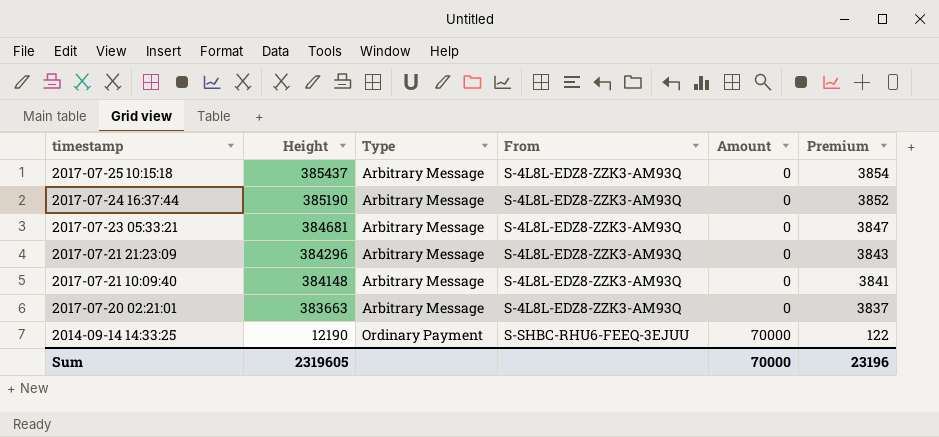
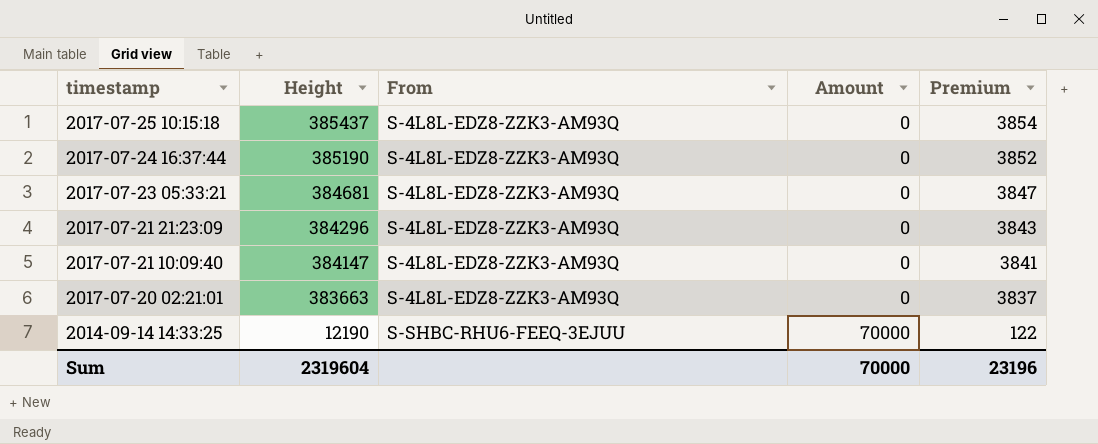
column Type | position: 3 -> none
2017-07-21 10:09:40 | Height: 384148 -> 384147
Sum | Height: 2319605 -> 2319604

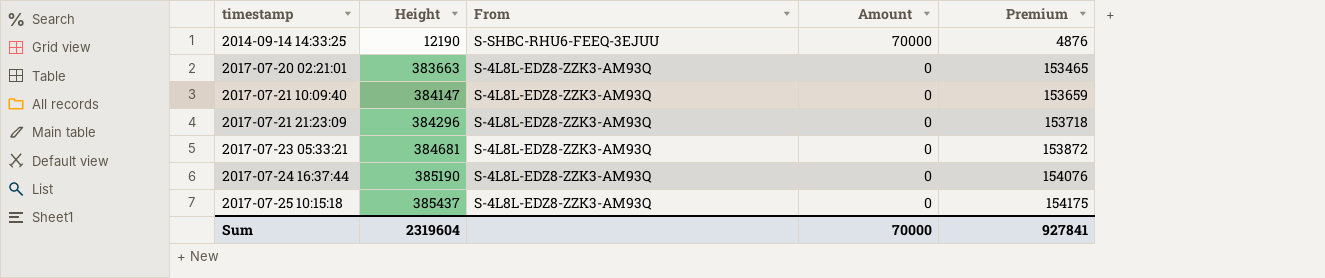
row order: timestamp descending -> timestamp ascending
column Premium | formula: [Height] * 0.01 -> [Height] * 0.4
Sum | Premium: 23196 -> 927841

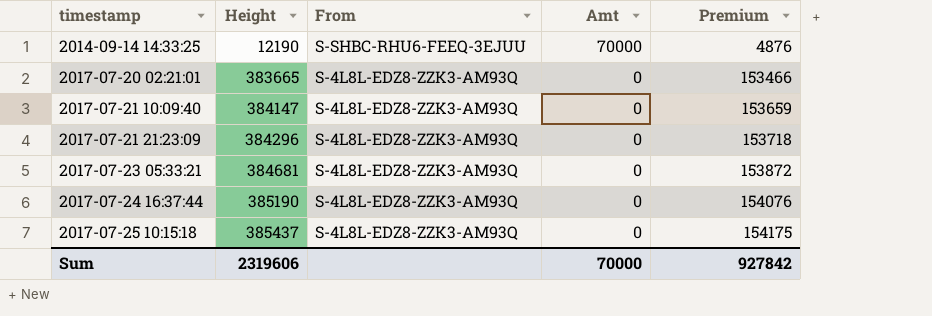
column name: Amount -> Amt
2017-07-20 02:21:01 | Height: 383663 -> 383665
2017-07-20 02:21:01 | Premium: 153465 -> 153466
Sum | Height: 2319604 -> 2319606
Sum | Premium: 927841 -> 927842

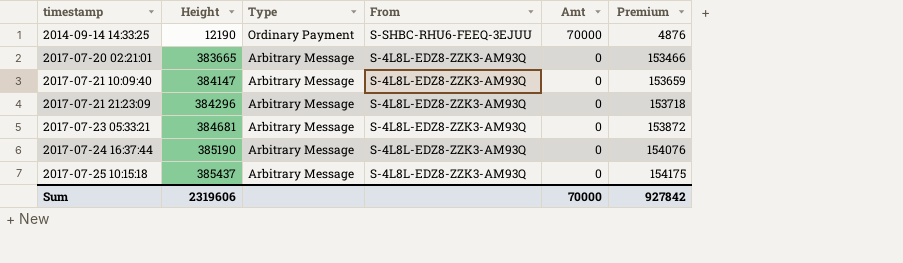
column Type | position: none -> 3

